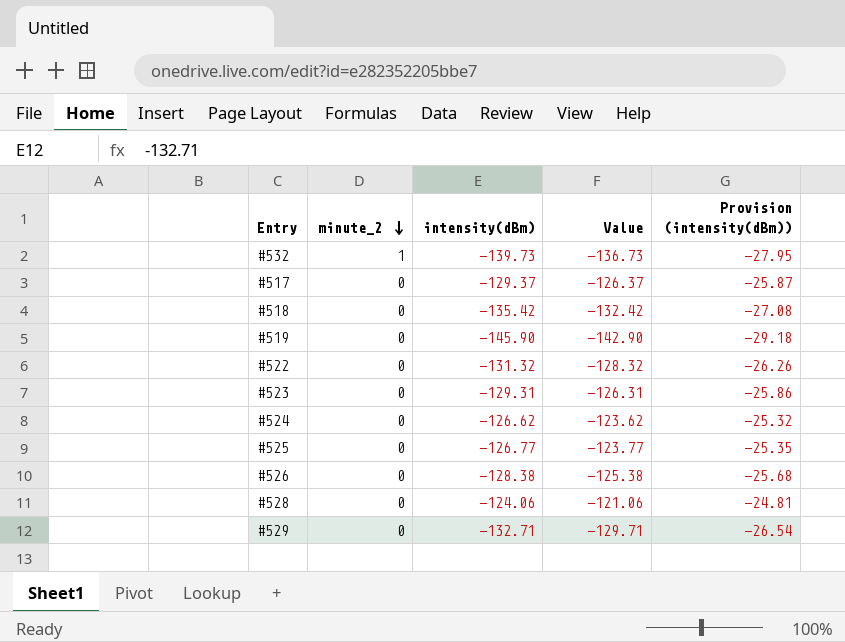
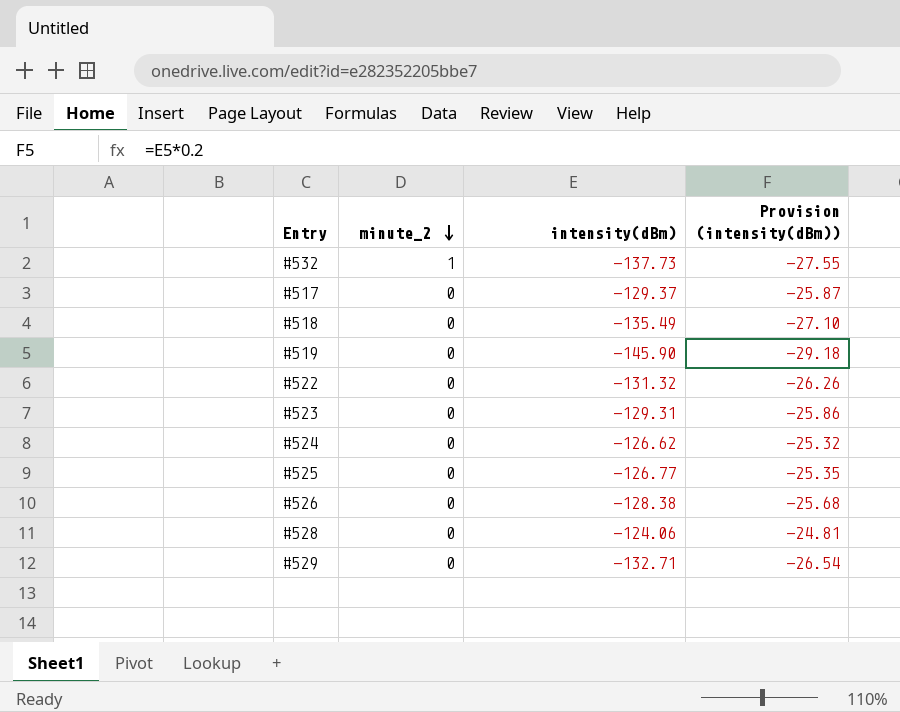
column Value | formula: [intensity(dBm)] + 3 -> none
#532 | intensity(dBm): -139.73 -> -137.73
#532 | Provision (intensity(dBm)): -27.95 -> -27.55
#518 | intensity(dBm): -135.42 -> -135.49
#518 | Provision (intensity(dBm)): -27.08 -> -27.10

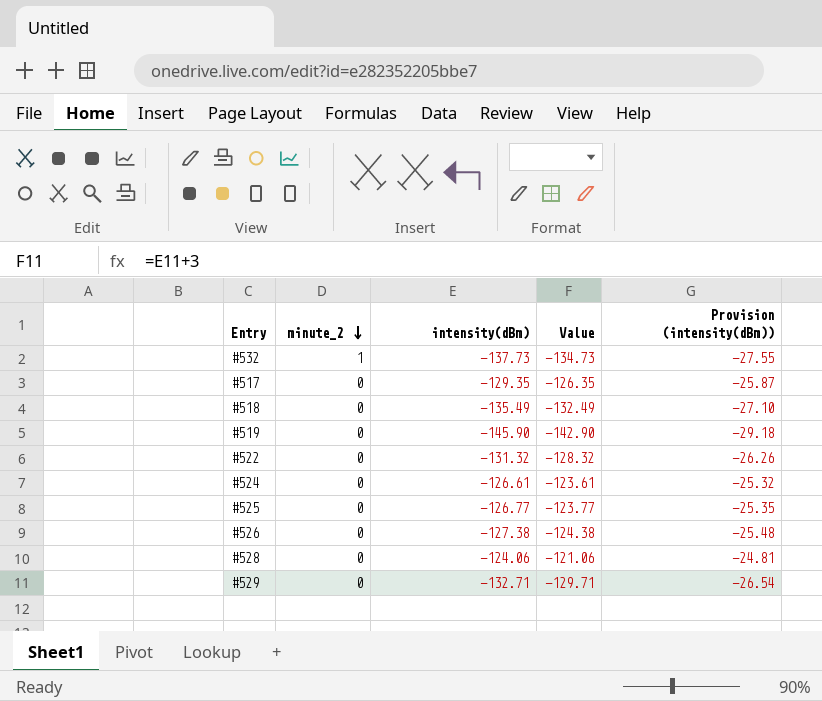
column Value | formula: none -> [intensity(dBm)] + 3
row #523: 0 | -129.31 | -25.86 -> none
#517 | intensity(dBm): -129.37 -> -129.35
#524 | intensity(dBm): -126.62 -> -126.61
#526 | intensity(dBm): -128.38 -> -127.38
#526 | Provision (intensity(dBm)): -25.68 -> -25.48

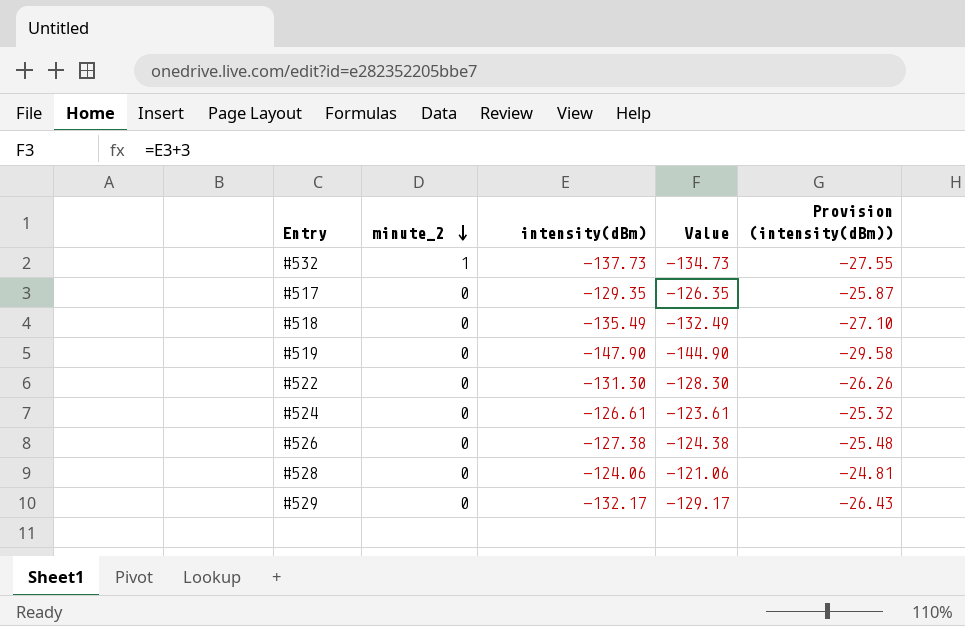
row #525: 0 | -126.77 | -123.77 | -25.35 -> none
#519 | intensity(dBm): -145.90 -> -147.90
#519 | Value: -142.90 -> -144.90
#519 | Provision (intensity(dBm)): -29.18 -> -29.58
#522 | intensity(dBm): -131.32 -> -131.30
#522 | Value: -128.32 -> -128.30
#529 | intensity(dBm): -132.71 -> -132.17
#529 | Value: -129.71 -> -129.17
#529 | Provision (intensity(dBm)): -26.54 -> -26.43

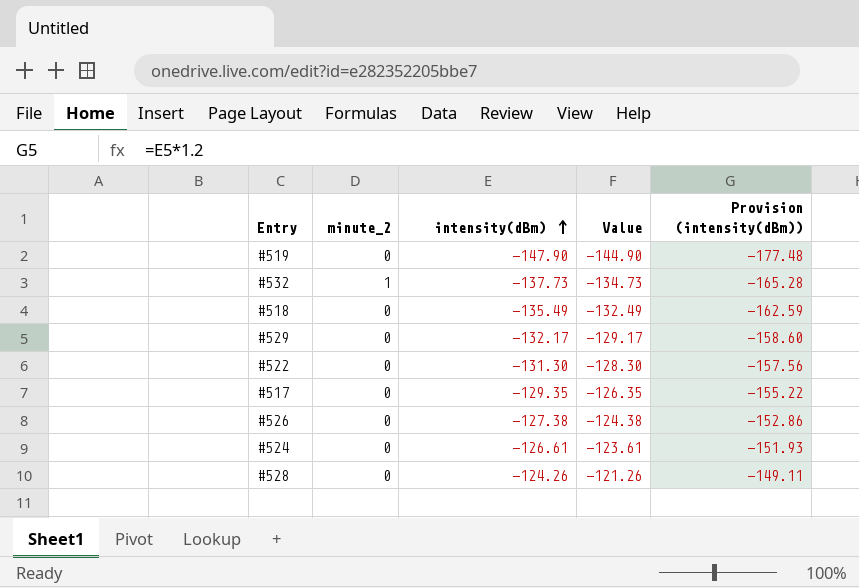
row order: minute_2 descending -> intensity(dBm) ascending
column Provision (intensity(dBm)) | formula: [intensity(dBm)] * 0.2 -> [intensity(dBm)] * 1.2
#528 | intensity(dBm): -124.06 -> -124.26
#528 | Value: -121.06 -> -121.26

